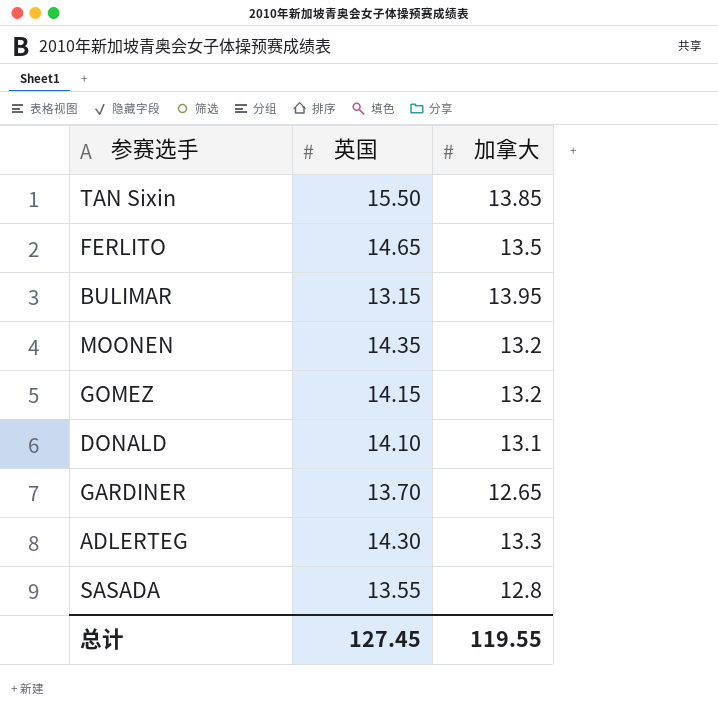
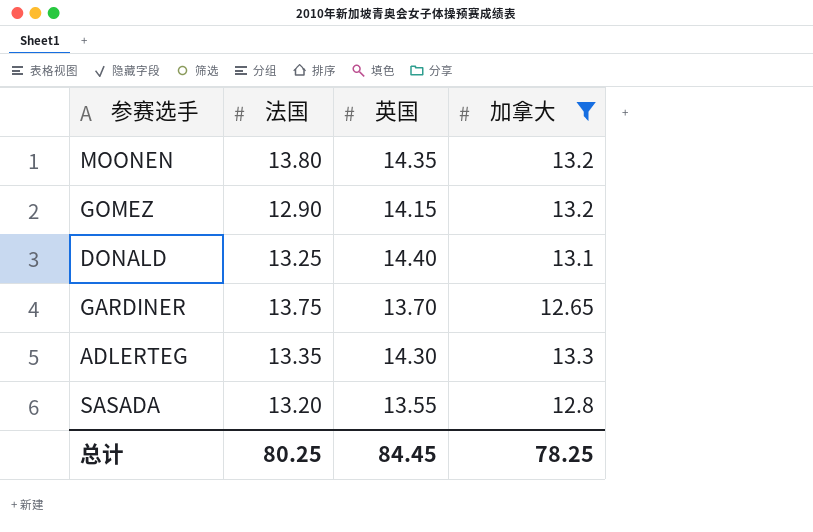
filter: none -> 加拿大 <= 13.3
column 法国 | position: none -> 2
DONALD | 英国: 14.10 -> 14.40
总计 | 英国: 127.45 -> 84.45
总计 | 加拿大: 119.55 -> 78.25

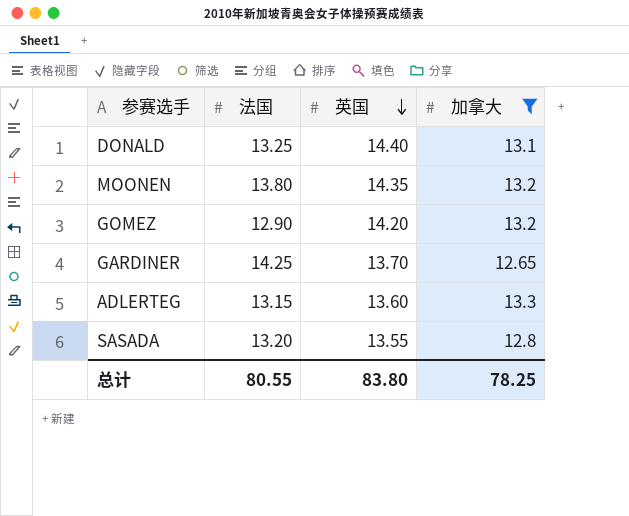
row order: none -> 英国 descending
GOMEZ | 英国: 14.15 -> 14.20
GARDINER | 法国: 13.75 -> 14.25
ADLERTEG | 法国: 13.35 -> 13.15
ADLERTEG | 英国: 14.30 -> 13.60
总计 | 法国: 80.25 -> 80.55
总计 | 英国: 84.45 -> 83.80

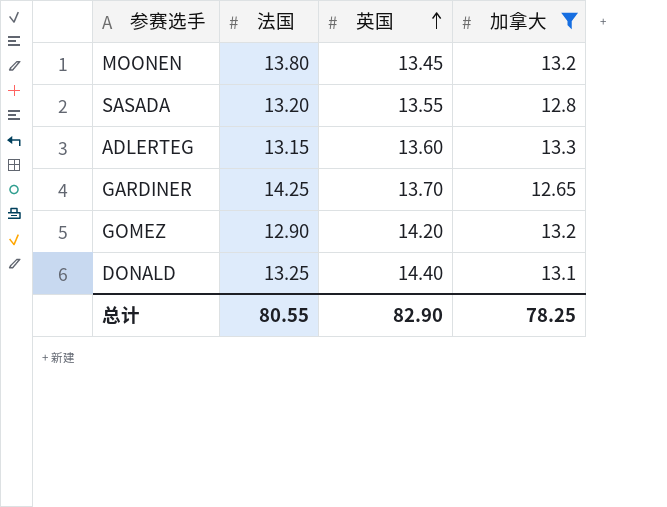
row order: 英国 descending -> 英国 ascending
MOONEN | 英国: 14.35 -> 13.45
总计 | 英国: 83.80 -> 82.90

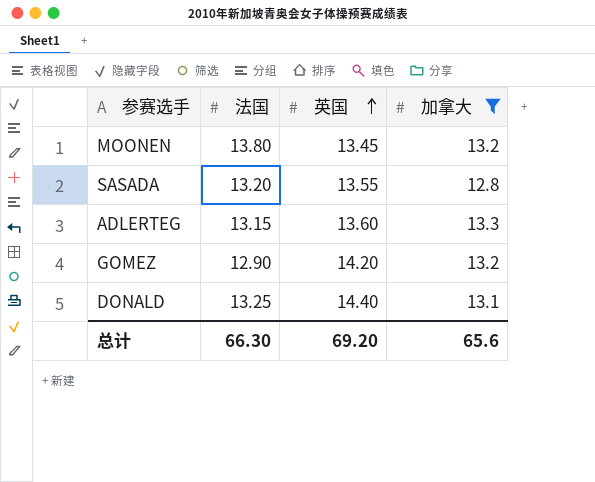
row GARDINER: 14.25 | 13.70 | 12.65 -> none
总计 | 法国: 80.55 -> 66.30
总计 | 英国: 82.90 -> 69.20
总计 | 加拿大: 78.25 -> 65.6

